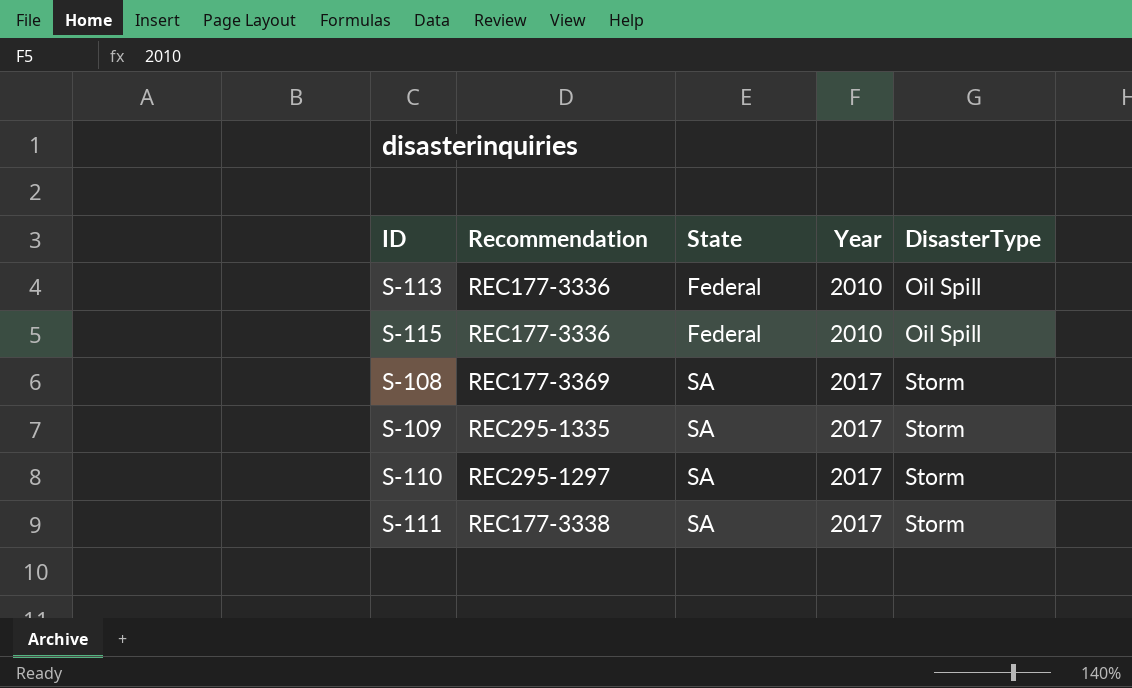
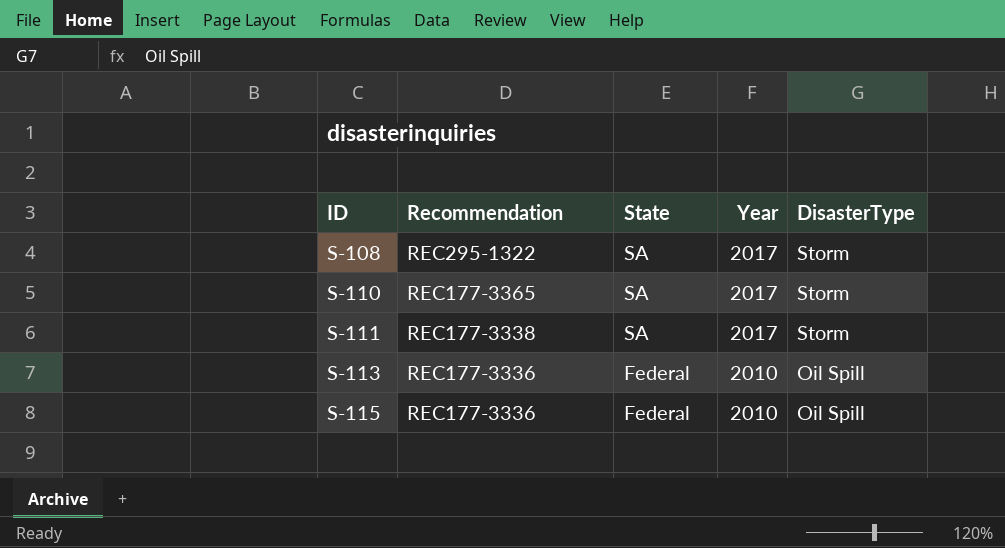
row order: State ascending -> ID ascending
row S-109: REC295-1335 | SA | 2017 | Storm -> none
S-108 | Recommendation: REC177-3369 -> REC295-1322
S-110 | Recommendation: REC295-1297 -> REC177-3365

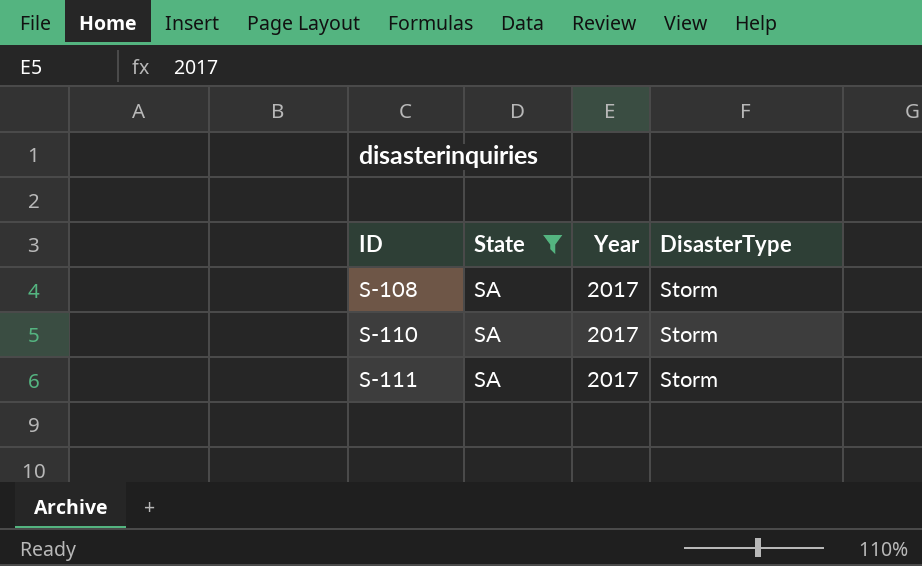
filter: none -> State = SA
column Recommendation | position: 2 -> none

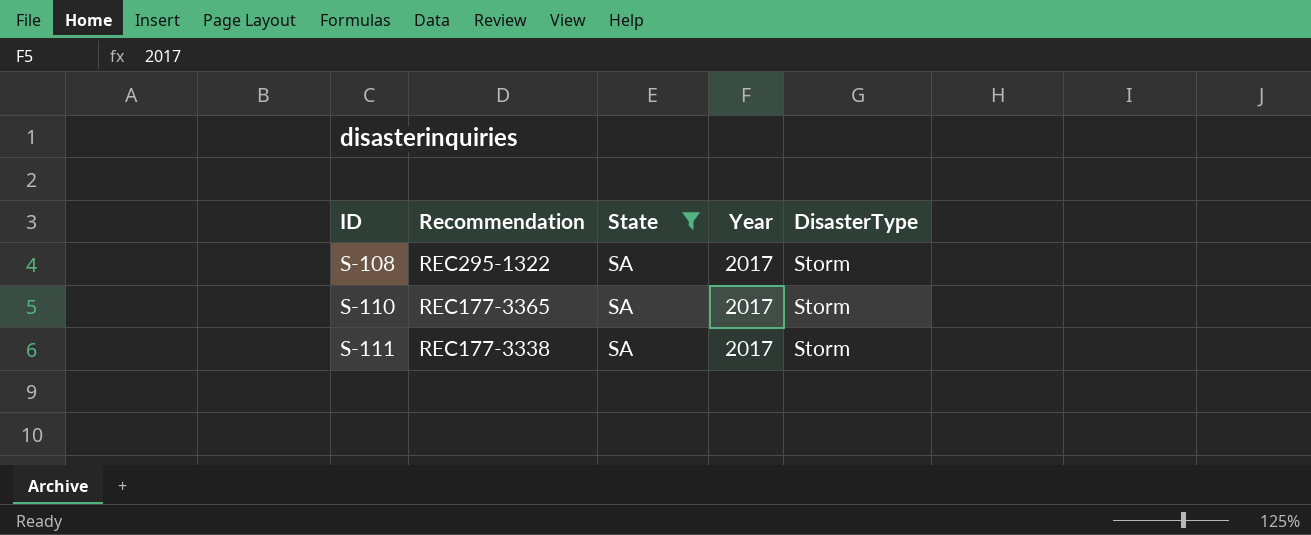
column Recommendation | position: none -> 2

